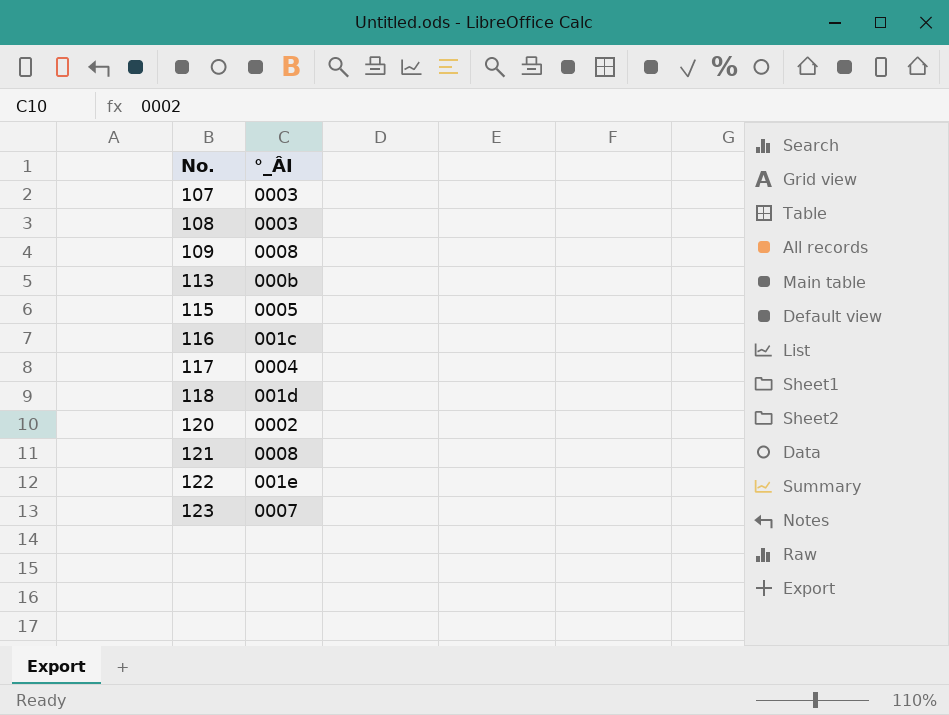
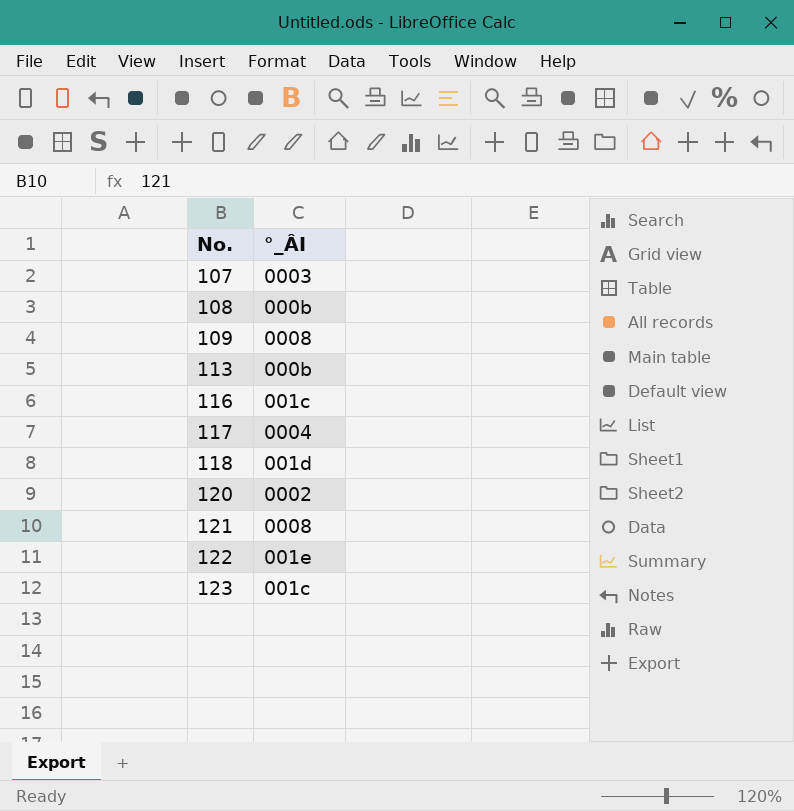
row 115: 0005 -> none
108 | °_ÂI: 0003 -> 000b
123 | °_ÂI: 0007 -> 001c

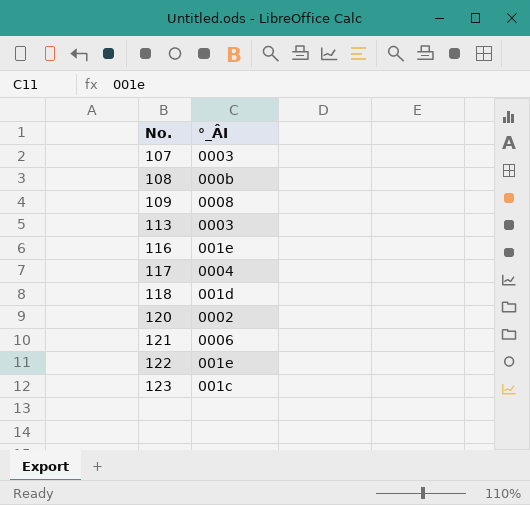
113 | °_ÂI: 000b -> 0003
116 | °_ÂI: 001c -> 001e
121 | °_ÂI: 0008 -> 0006

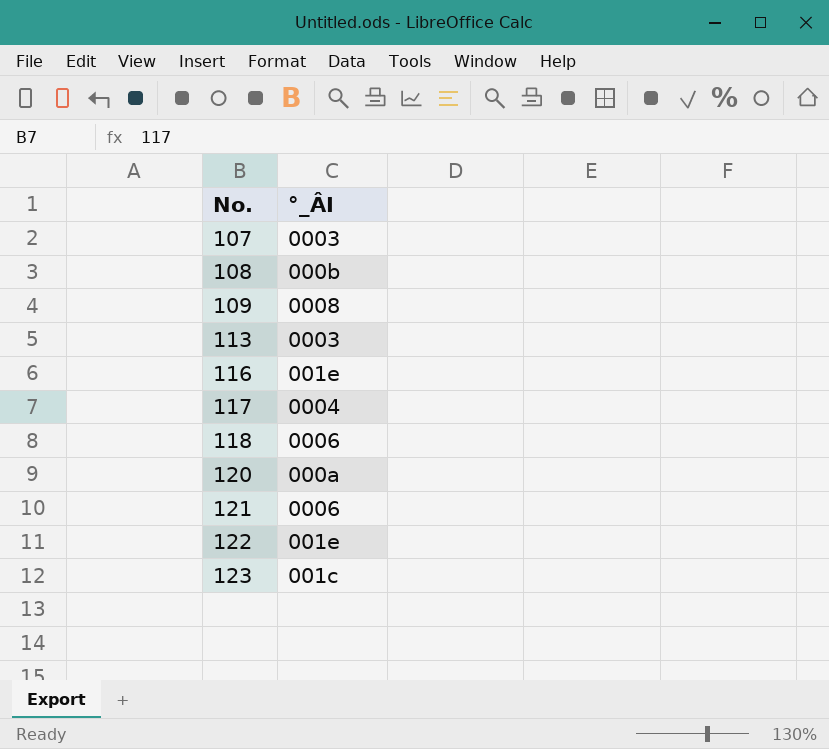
118 | °_ÂI: 001d -> 0006
120 | °_ÂI: 0002 -> 000a

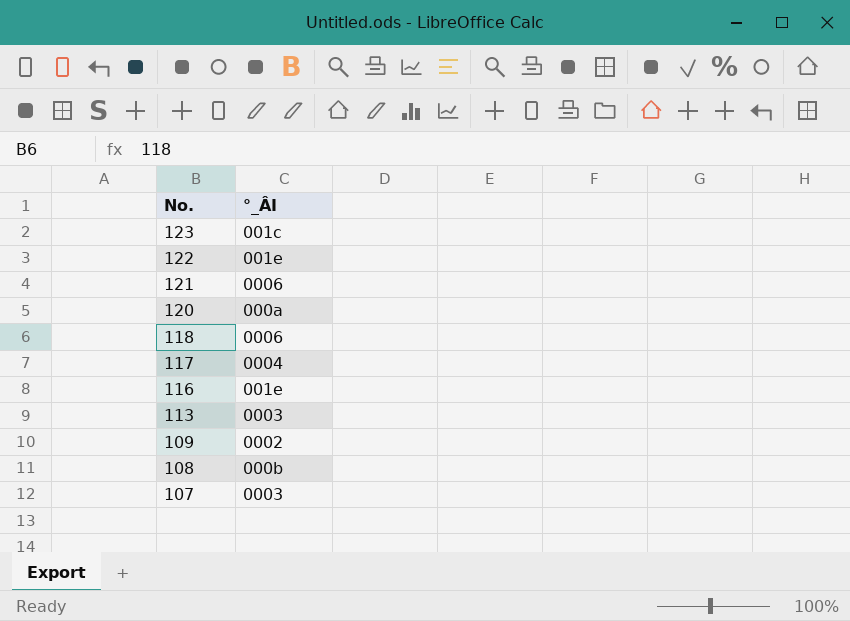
row order: No. ascending -> No. descending
109 | °_ÂI: 0008 -> 0002

